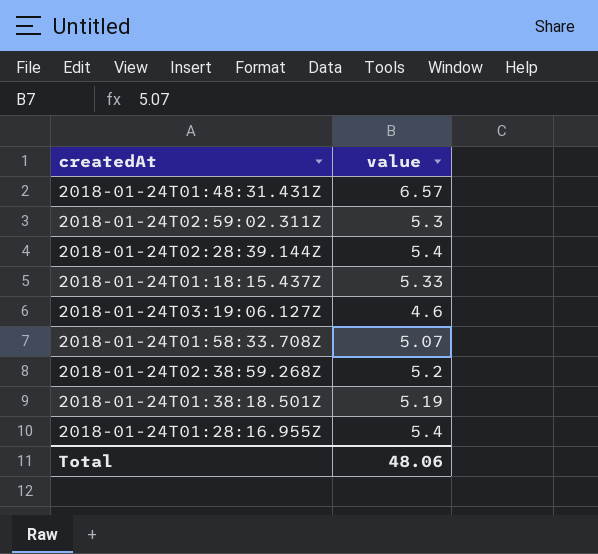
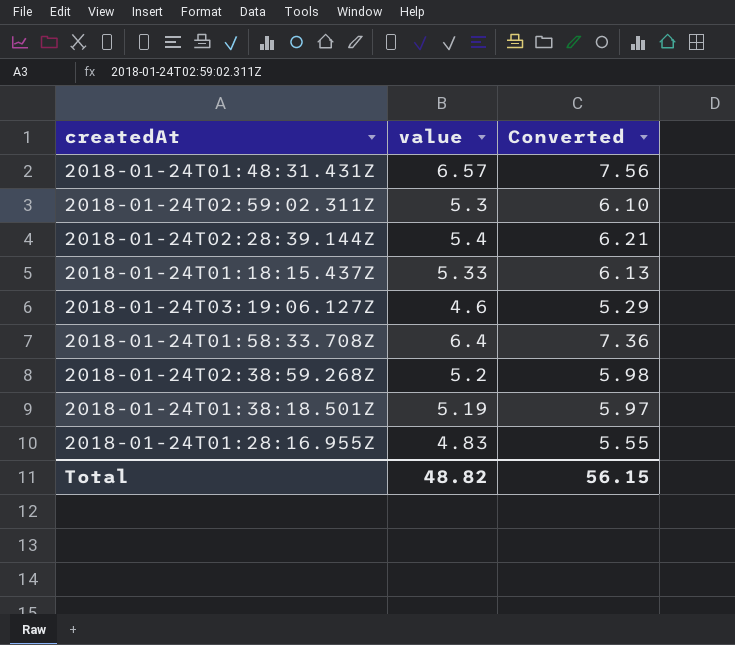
column Converted | formula: none -> [value] * 1.15
2018-01-24T01:58:33.708Z | value: 5.07 -> 6.4
2018-01-24T01:28:16.955Z | value: 5.4 -> 4.83
Total | value: 48.06 -> 48.82

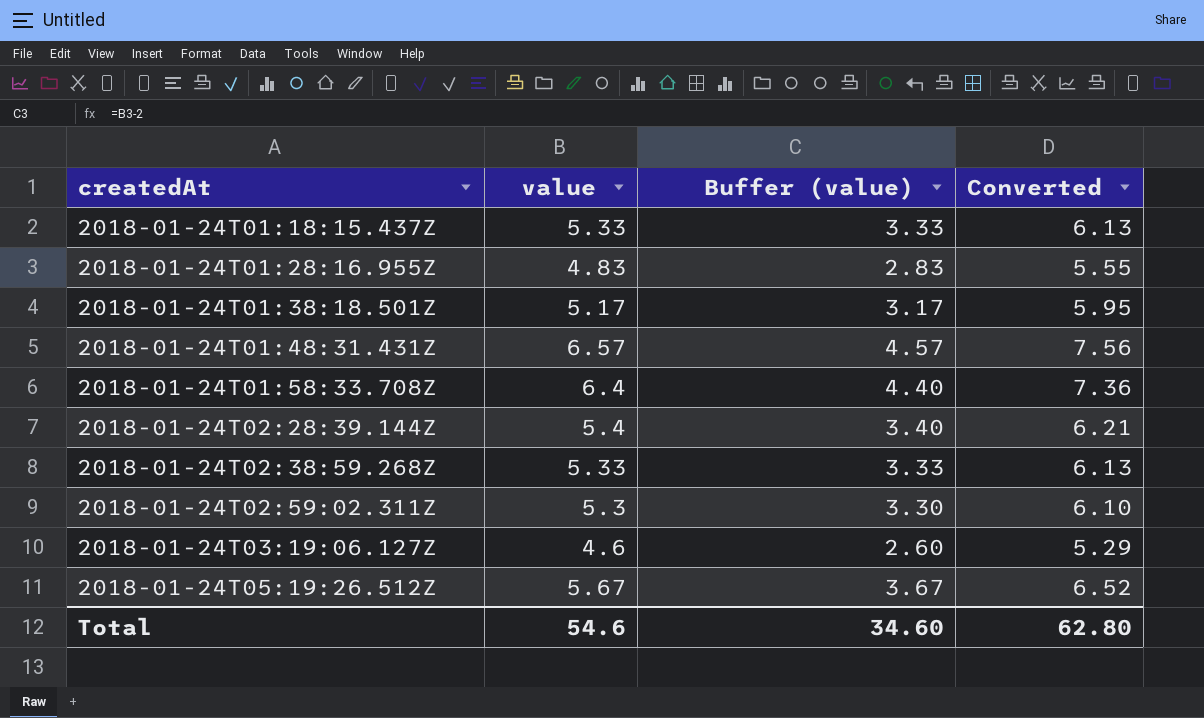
row order: none -> createdAt ascending
column Buffer (value) | formula: none -> [value] - 2
2018-01-24T01:38:18.501Z | value: 5.19 -> 5.17
2018-01-24T01:38:18.501Z | Converted: 5.97 -> 5.95
2018-01-24T02:38:59.268Z | value: 5.2 -> 5.33
2018-01-24T02:38:59.268Z | Converted: 5.98 -> 6.13
row 2018-01-24T05:19:26.512Z: none -> 5.67 | 3.67 | 6.52
Total | value: 48.82 -> 54.6
Total | Converted: 56.15 -> 62.80

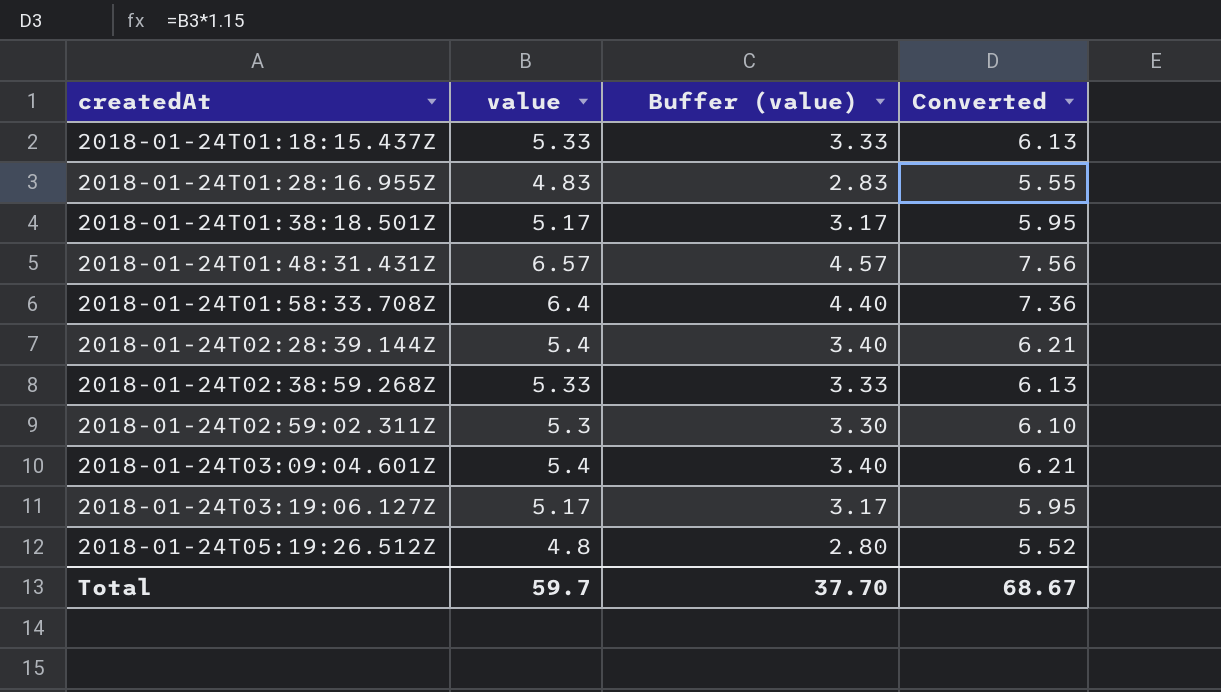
row 2018-01-24T03:09:04.601Z: none -> 5.4 | 3.40 | 6.21
2018-01-24T03:19:06.127Z | value: 4.6 -> 5.17
2018-01-24T03:19:06.127Z | Buffer (value): 2.60 -> 3.17
2018-01-24T03:19:06.127Z | Converted: 5.29 -> 5.95
2018-01-24T05:19:26.512Z | value: 5.67 -> 4.8
2018-01-24T05:19:26.512Z | Buffer (value): 3.67 -> 2.80
2018-01-24T05:19:26.512Z | Converted: 6.52 -> 5.52
Total | value: 54.6 -> 59.7
Total | Buffer (value): 34.60 -> 37.70
Total | Converted: 62.80 -> 68.67

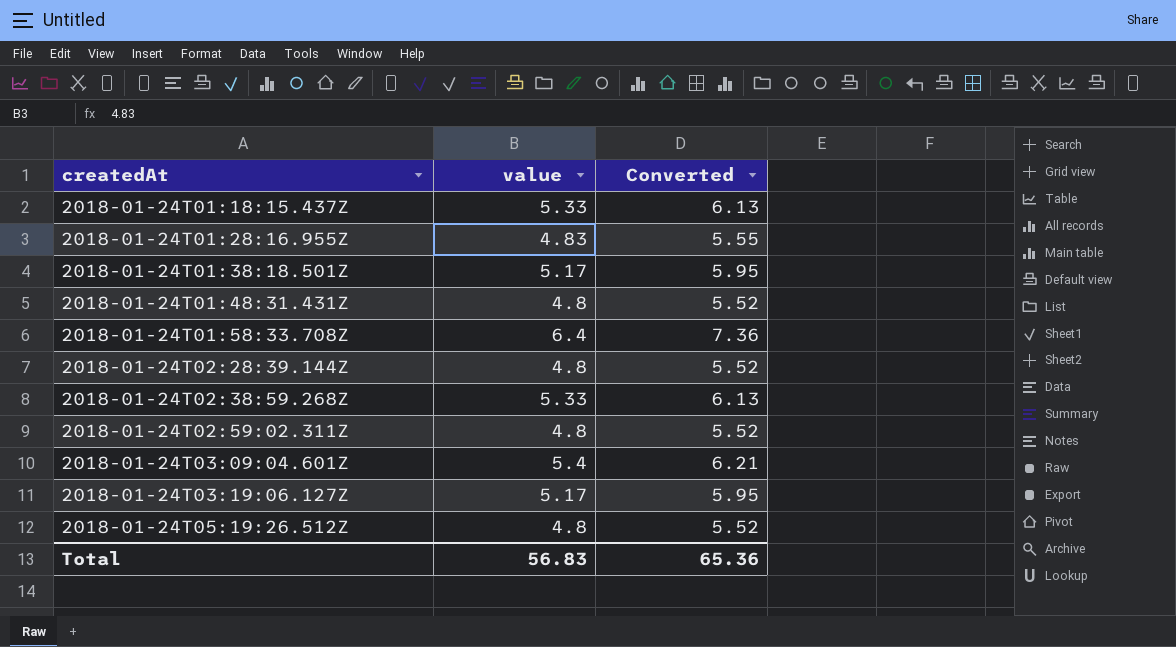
column Buffer (value) | formula: [value] - 2 -> none
2018-01-24T01:48:31.431Z | value: 6.57 -> 4.8
2018-01-24T01:48:31.431Z | Converted: 7.56 -> 5.52
2018-01-24T02:28:39.144Z | value: 5.4 -> 4.8
2018-01-24T02:28:39.144Z | Converted: 6.21 -> 5.52
2018-01-24T02:59:02.311Z | value: 5.3 -> 4.8
2018-01-24T02:59:02.311Z | Converted: 6.10 -> 5.52
Total | value: 59.7 -> 56.83
Total | Converted: 68.67 -> 65.36

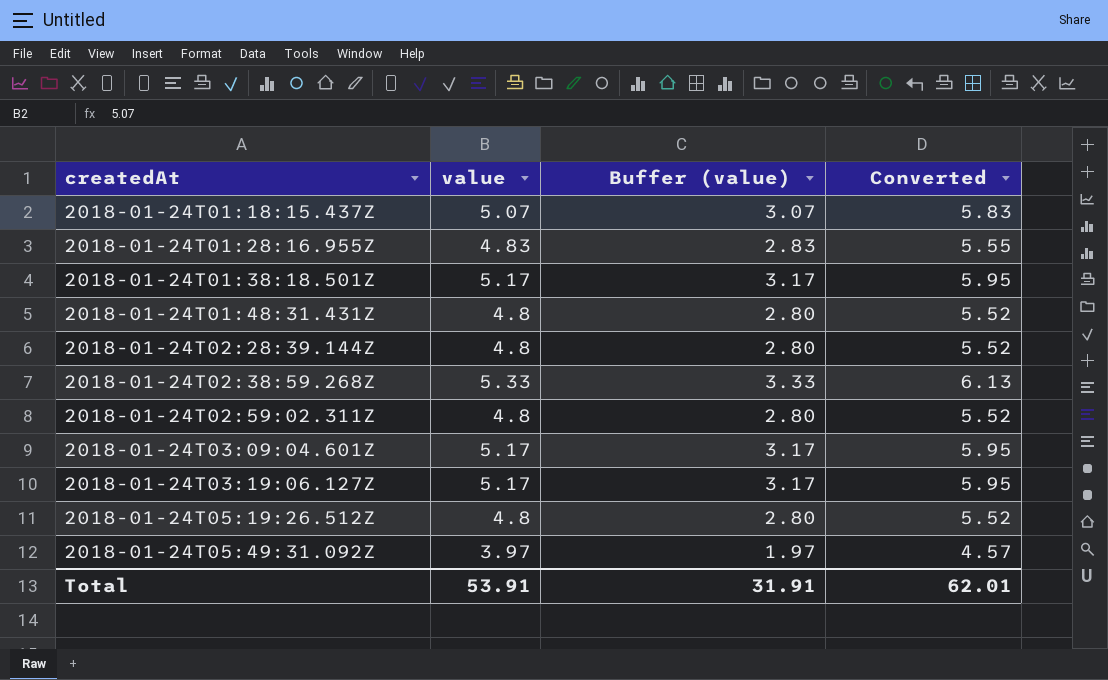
column Buffer (value) | formula: none -> [value] - 2
row 2018-01-24T01:58:33.708Z: 6.4 | 7.36 -> none
2018-01-24T01:18:15.437Z | value: 5.33 -> 5.07
2018-01-24T01:18:15.437Z | Converted: 6.13 -> 5.83
2018-01-24T03:09:04.601Z | value: 5.4 -> 5.17
2018-01-24T03:09:04.601Z | Converted: 6.21 -> 5.95
row 2018-01-24T05:49:31.092Z: none -> 3.97 | 1.97 | 4.57
Total | value: 56.83 -> 53.91
Total | Converted: 65.36 -> 62.01

